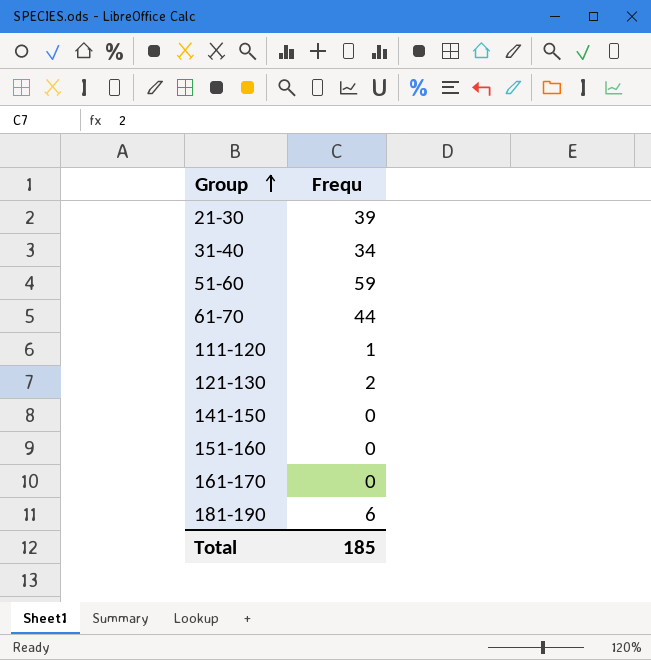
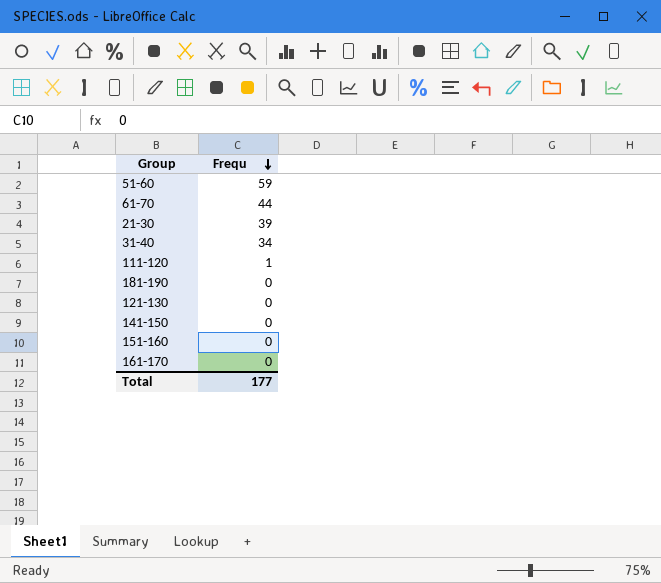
row order: Group ascending -> Frequ descending
181-190 | Frequ: 6 -> 0
121-130 | Frequ: 2 -> 0
Total | Frequ: 185 -> 177

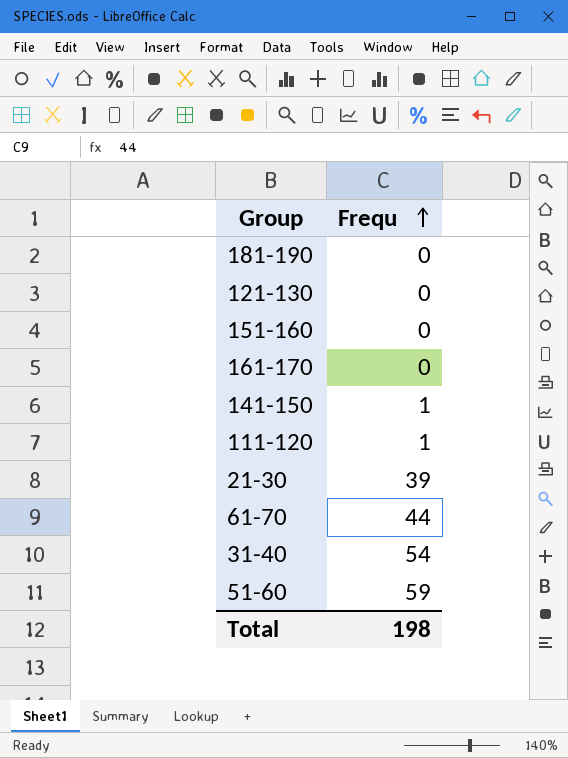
row order: Frequ descending -> Frequ ascending
141-150 | Frequ: 0 -> 1
31-40 | Frequ: 34 -> 54
Total | Frequ: 177 -> 198

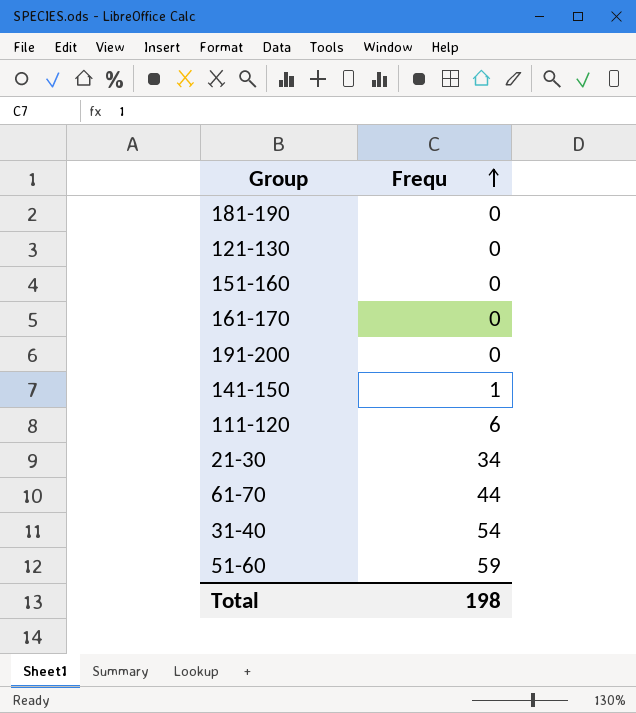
row 191-200: none -> 0
111-120 | Frequ: 1 -> 6
21-30 | Frequ: 39 -> 34

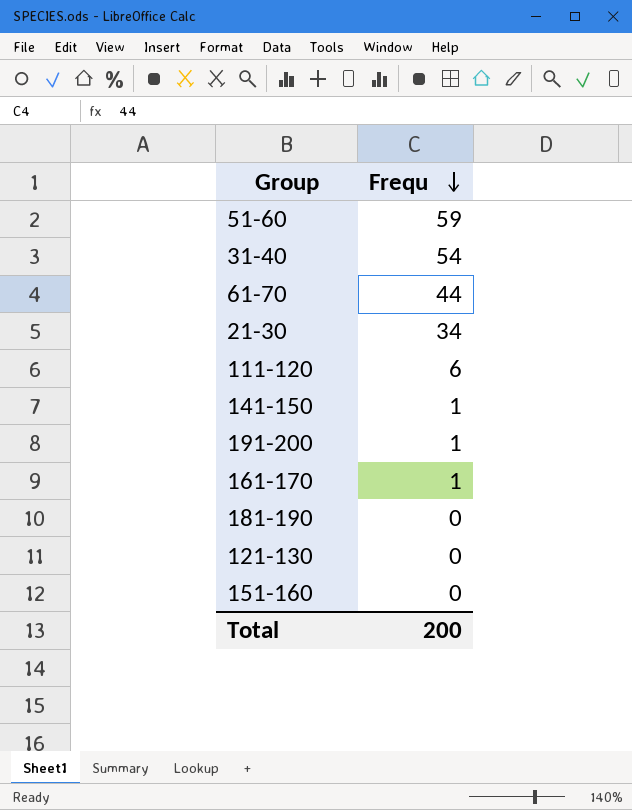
row order: Frequ ascending -> Frequ descending
191-200 | Frequ: 0 -> 1
161-170 | Frequ: 0 -> 1
Total | Frequ: 198 -> 200

